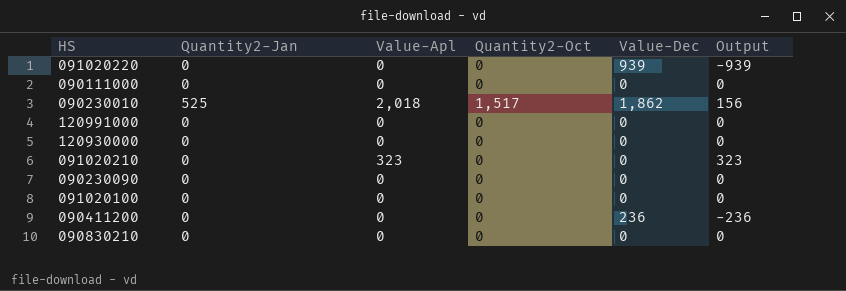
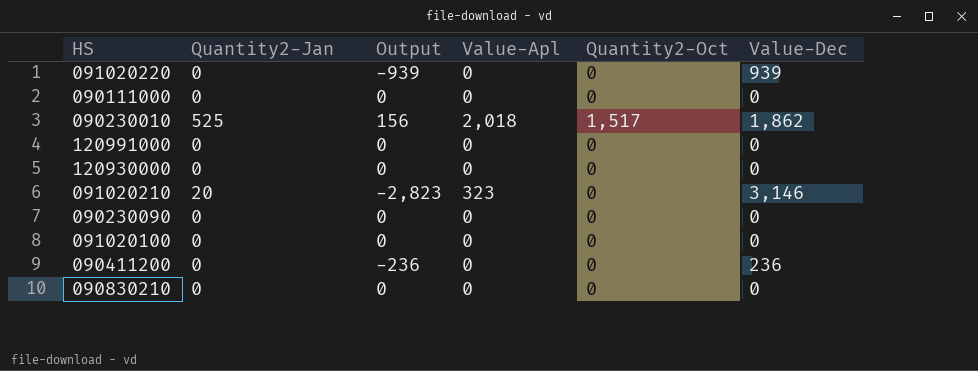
column Output | position: 6 -> 3
091020210 | Quantity2-Jan: 0 -> 20
091020210 | Output: 323 -> -2,823
091020210 | Value-Dec: 0 -> 3,146

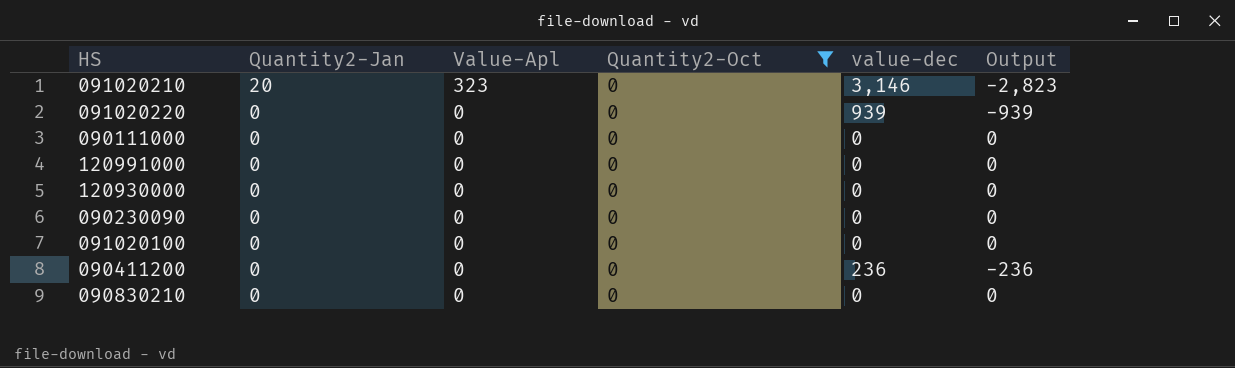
filter: none -> Quantity2-Oct = 0
row order: none -> Quantity2-Jan descending
column name: Value-Dec -> value-dec
column Output | position: 3 -> 6

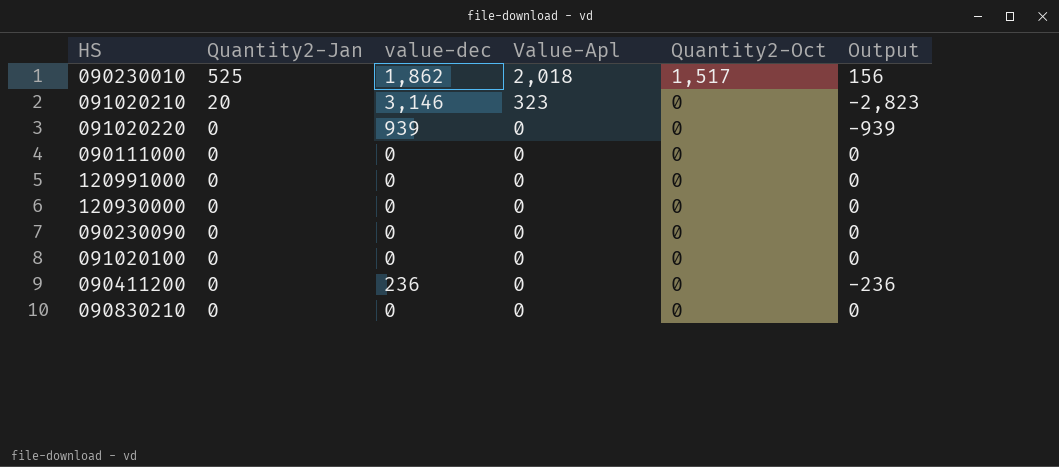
filter: Quantity2-Oct = 0 -> none
column value-dec | position: 5 -> 3

